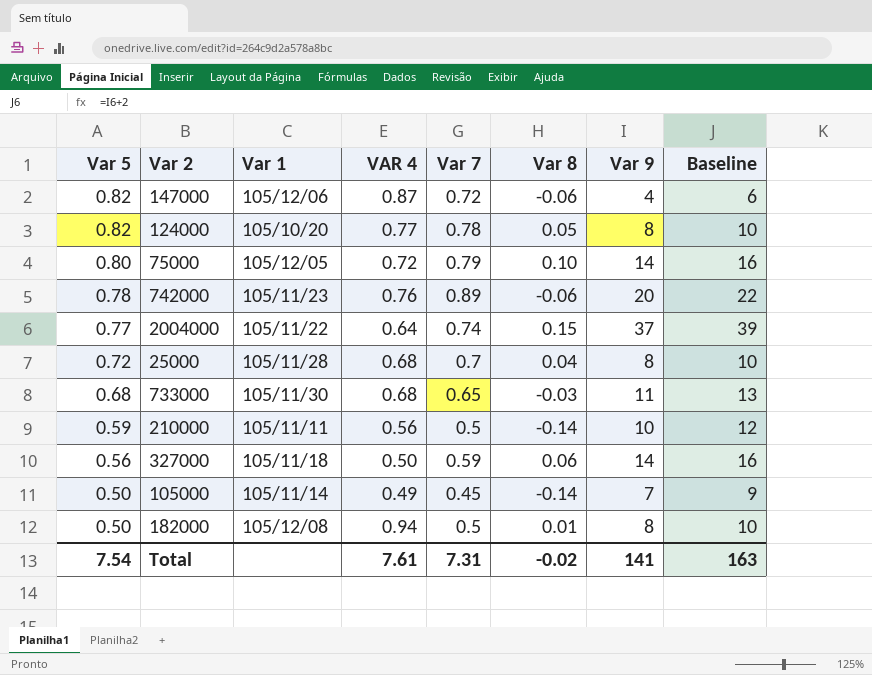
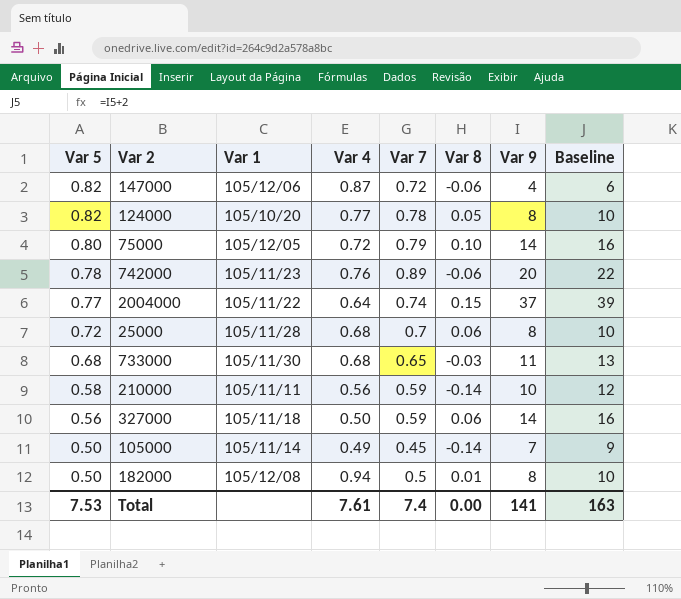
column name: VAR 4 -> Var 4
25000 | Var 8: 0.04 -> 0.06
210000 | Var 5: 0.59 -> 0.58
210000 | Var 7: 0.5 -> 0.59
Total | Var 5: 7.54 -> 7.53
Total | Var 7: 7.31 -> 7.4
Total | Var 8: -0.02 -> 0.00

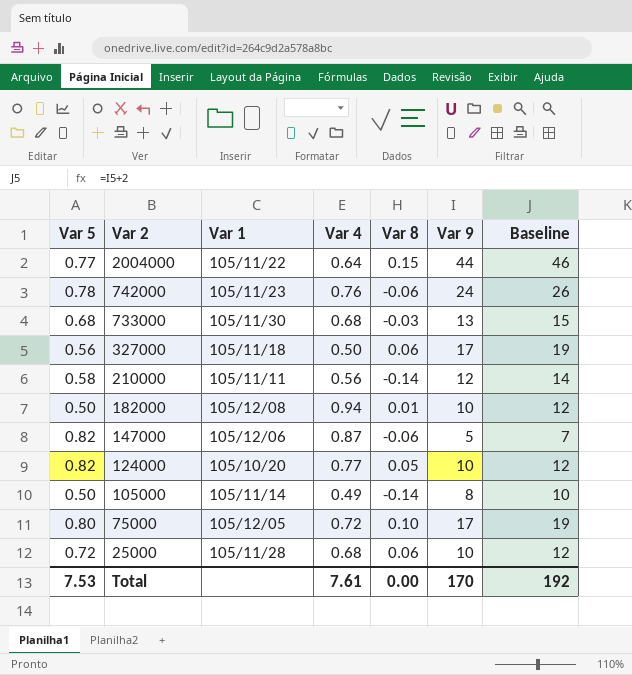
row order: Var 5 descending -> Var 2 descending
column Var 7 | position: 5 -> none
2004000 | Var 9: 37 -> 44
2004000 | Baseline: 39 -> 46
742000 | Var 9: 20 -> 24
742000 | Baseline: 22 -> 26
733000 | Var 9: 11 -> 13
733000 | Baseline: 13 -> 15
327000 | Var 9: 14 -> 17
327000 | Baseline: 16 -> 19
210000 | Var 9: 10 -> 12
210000 | Baseline: 12 -> 14
182000 | Var 9: 8 -> 10
182000 | Baseline: 10 -> 12
147000 | Var 9: 4 -> 5
147000 | Baseline: 6 -> 7
124000 | Var 9: 8 -> 10
124000 | Baseline: 10 -> 12
105000 | Var 9: 7 -> 8
105000 | Baseline: 9 -> 10
75000 | Var 9: 14 -> 17
75000 | Baseline: 16 -> 19
25000 | Var 9: 8 -> 10
25000 | Baseline: 10 -> 12
Total | Var 9: 141 -> 170
Total | Baseline: 163 -> 192

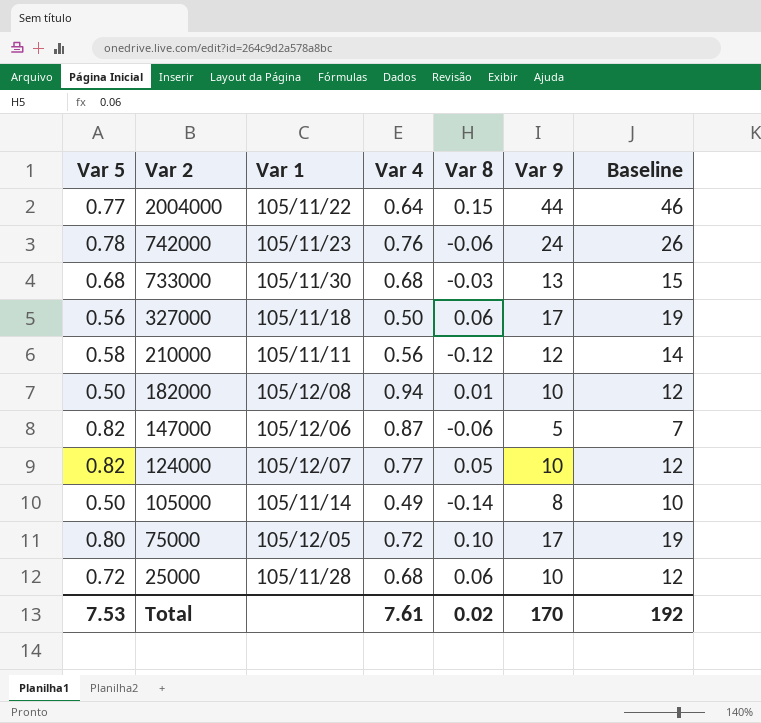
210000 | Var 8: -0.14 -> -0.12
124000 | Var 1: 105/10/20 -> 105/12/07
Total | Var 8: 0.00 -> 0.02

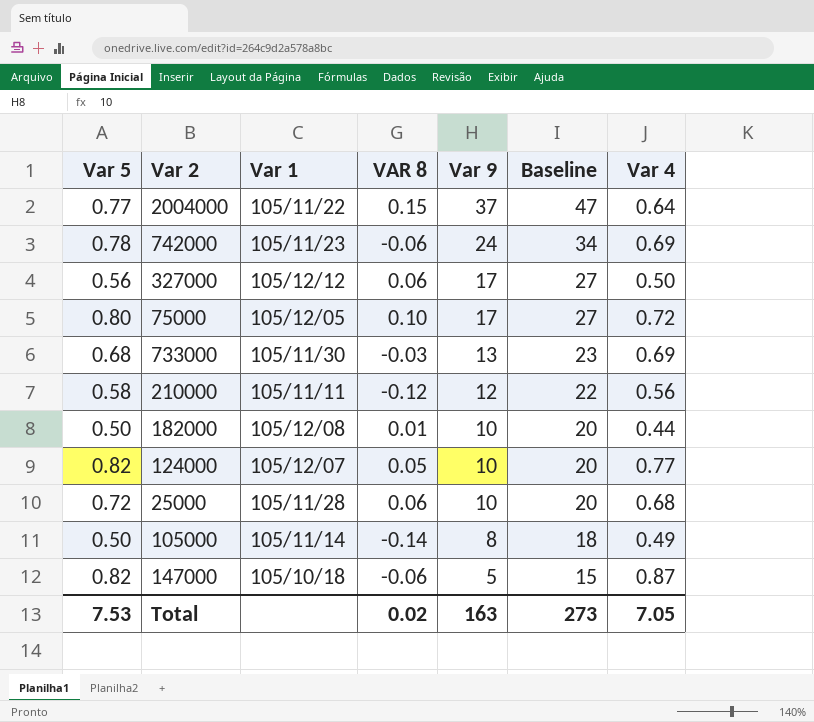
row order: Var 2 descending -> Var 9 descending
column name: Var 8 -> VAR 8
column Baseline | formula: [Var 9] + 2 -> [Var 9] + 10
column Var 4 | position: 4 -> 7
2004000 | Var 9: 44 -> 37
742000 | Var 4: 0.76 -> 0.69
327000 | Var 1: 105/11/18 -> 105/12/12
733000 | Var 4: 0.68 -> 0.69
182000 | Var 4: 0.94 -> 0.44
147000 | Var 1: 105/12/06 -> 105/10/18
Total | Var 9: 170 -> 163
Total | Baseline: 192 -> 273
Total | Var 4: 7.61 -> 7.05

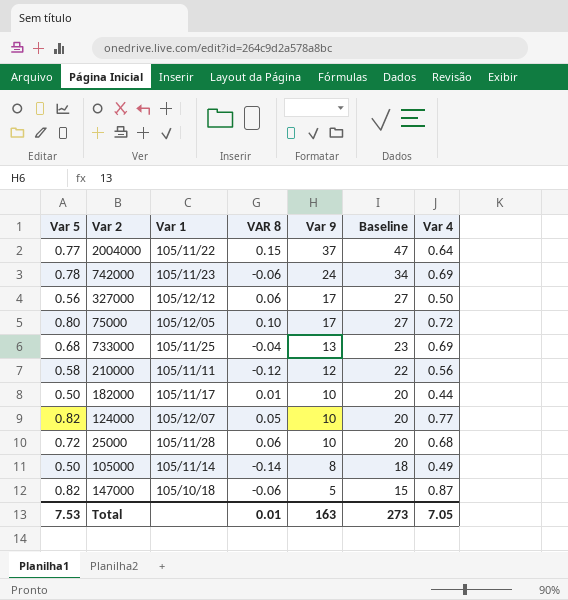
733000 | Var 1: 105/11/30 -> 105/11/25
733000 | VAR 8: -0.03 -> -0.04
182000 | Var 1: 105/12/08 -> 105/11/17
Total | VAR 8: 0.02 -> 0.01

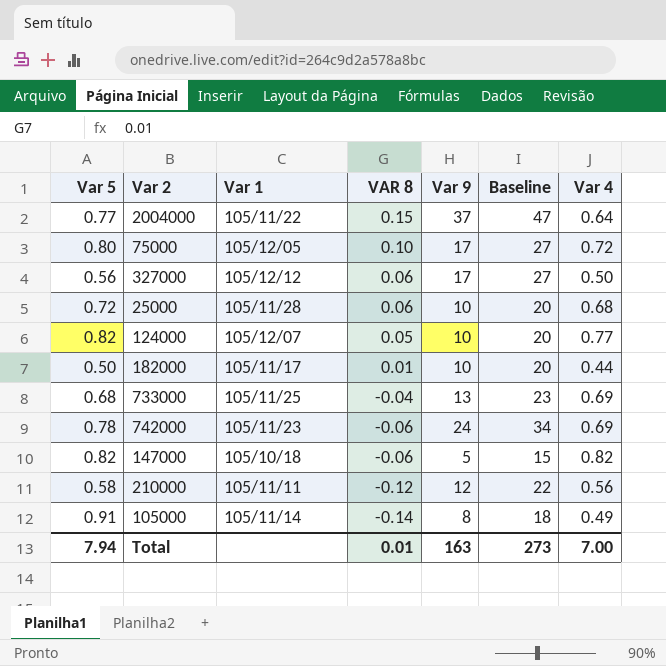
row order: Var 9 descending -> VAR 8 descending
147000 | Var 4: 0.87 -> 0.82
105000 | Var 5: 0.50 -> 0.91
Total | Var 5: 7.53 -> 7.94
Total | Var 4: 7.05 -> 7.00

